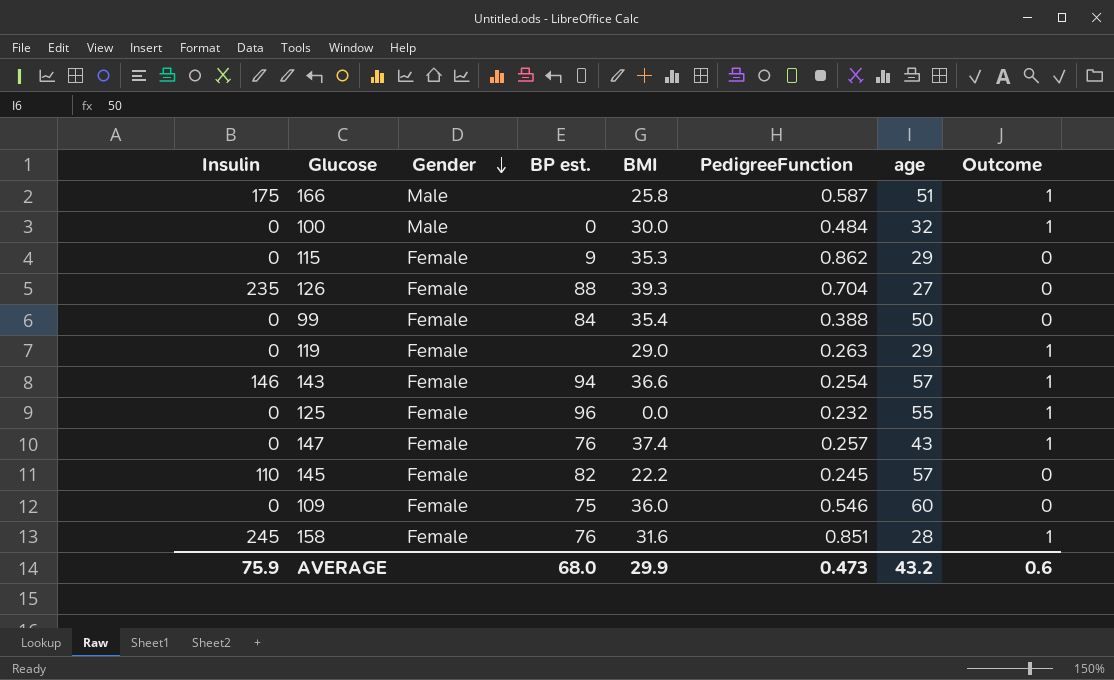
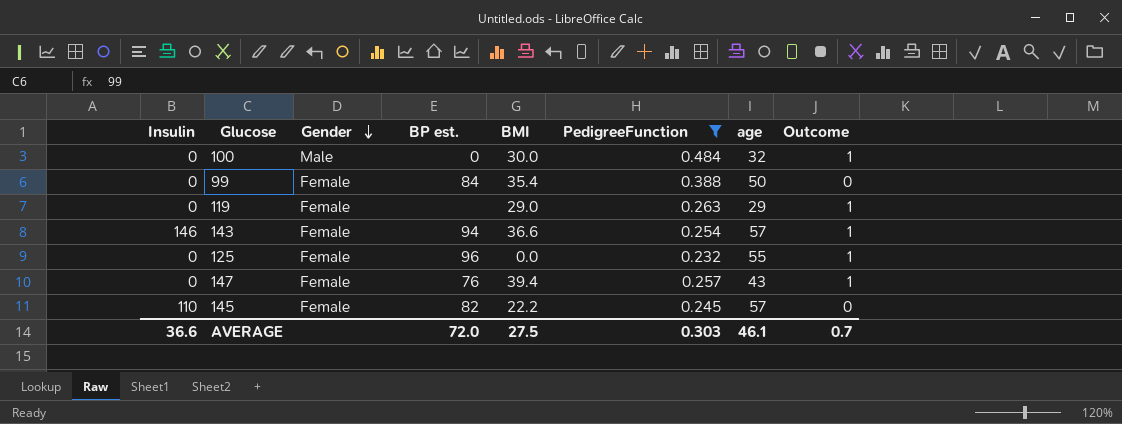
filter: none -> PedigreeFunction <= 0.484
147 | BMI: 37.4 -> 39.4
AVERAGE | Insulin: 75.9 -> 36.6
AVERAGE | BP est.: 68.0 -> 72.0
AVERAGE | BMI: 29.9 -> 27.5
AVERAGE | PedigreeFunction: 0.473 -> 0.303
AVERAGE | age: 43.2 -> 46.1
AVERAGE | Outcome: 0.6 -> 0.7

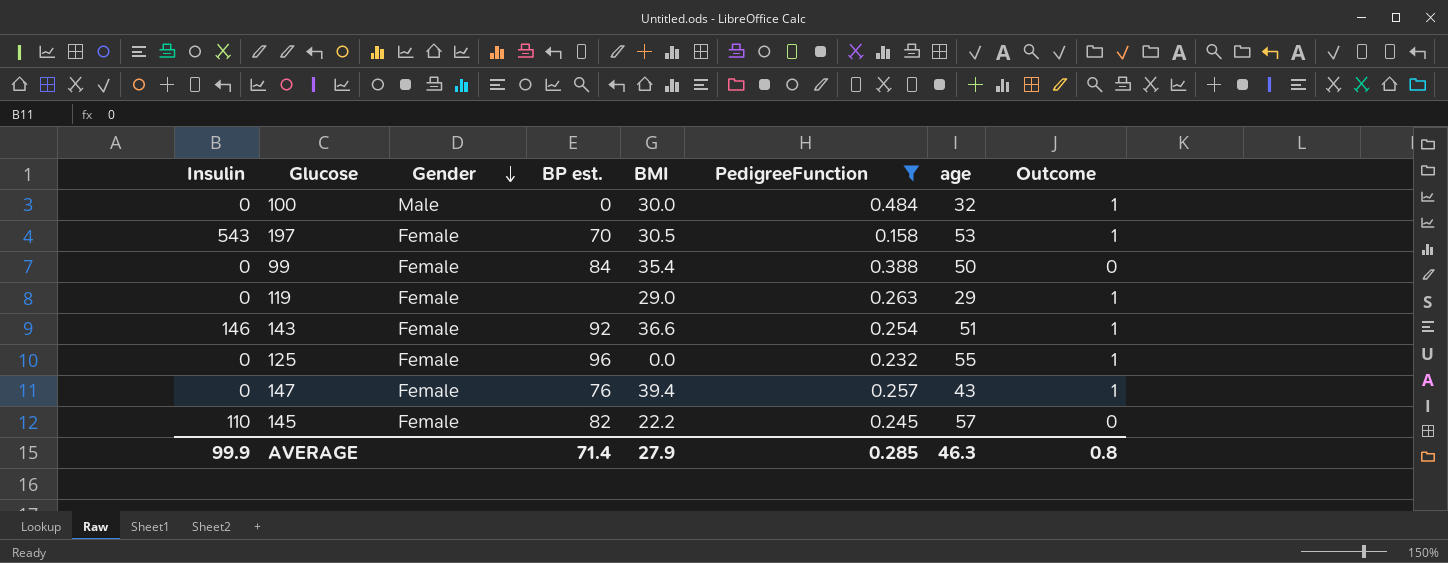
row 197: none -> 543 | Female | 70 | 30.5 | 0.158 | 53 | 1
143 | BP est.: 94 -> 92
143 | age: 57 -> 51
AVERAGE | Insulin: 36.6 -> 99.9
AVERAGE | BP est.: 72.0 -> 71.4
AVERAGE | BMI: 27.5 -> 27.9
AVERAGE | PedigreeFunction: 0.303 -> 0.285
AVERAGE | age: 46.1 -> 46.3
AVERAGE | Outcome: 0.7 -> 0.8

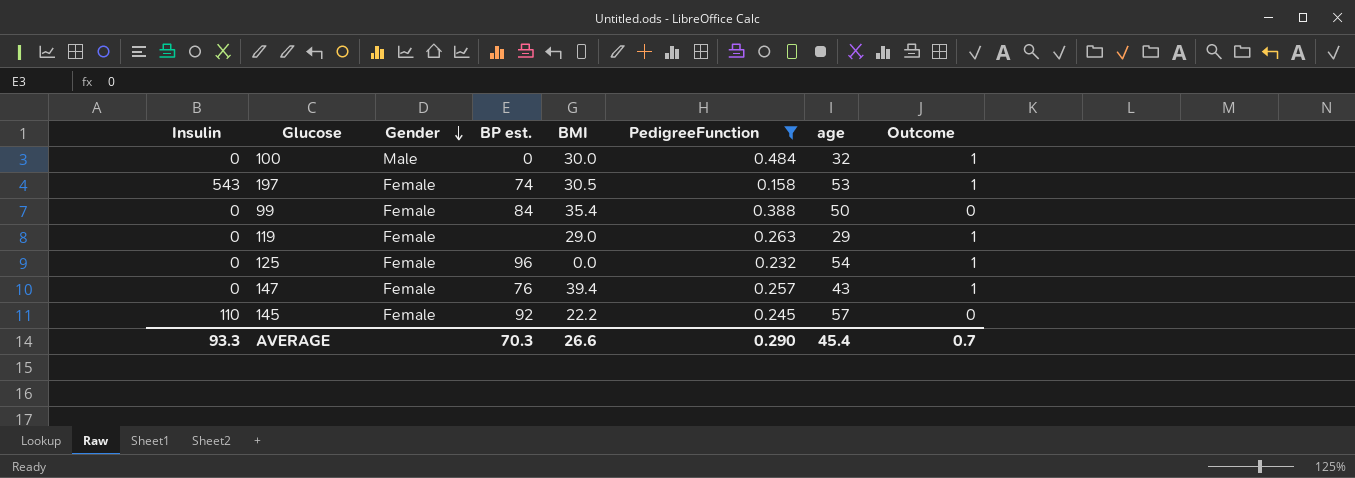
row 143: 146 | Female | 92 | 36.6 | 0.254 | 51 | 1 -> none
197 | BP est.: 70 -> 74
125 | age: 55 -> 54
145 | BP est.: 82 -> 92
AVERAGE | Insulin: 99.9 -> 93.3
AVERAGE | BP est.: 71.4 -> 70.3
AVERAGE | BMI: 27.9 -> 26.6
AVERAGE | PedigreeFunction: 0.285 -> 0.290
AVERAGE | age: 46.3 -> 45.4
AVERAGE | Outcome: 0.8 -> 0.7

